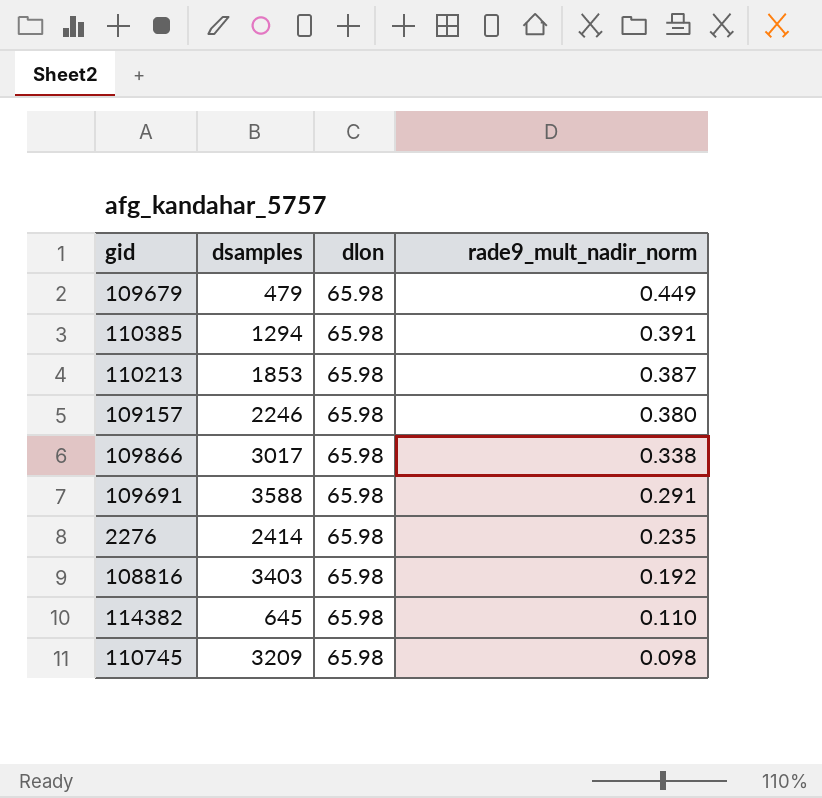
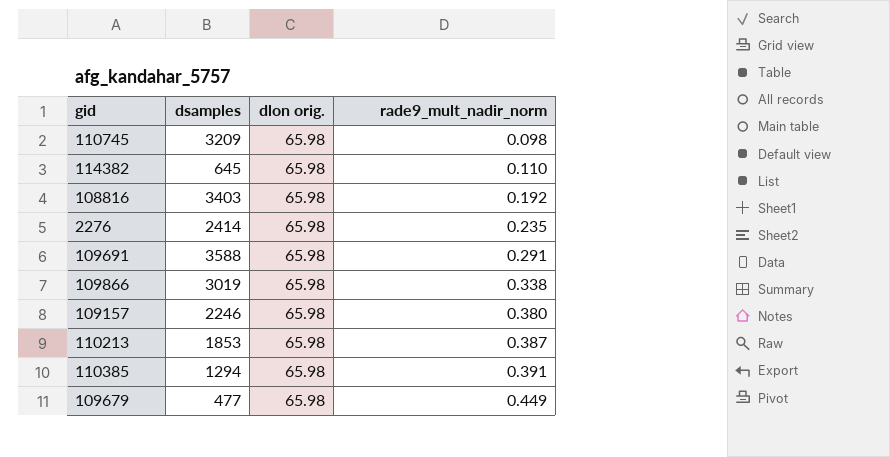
row order: rade9_mult_nadir_norm descending -> rade9_mult_nadir_norm ascending
column name: dlon -> dlon orig.
109866 | dsamples: 3017 -> 3019
109679 | dsamples: 479 -> 477

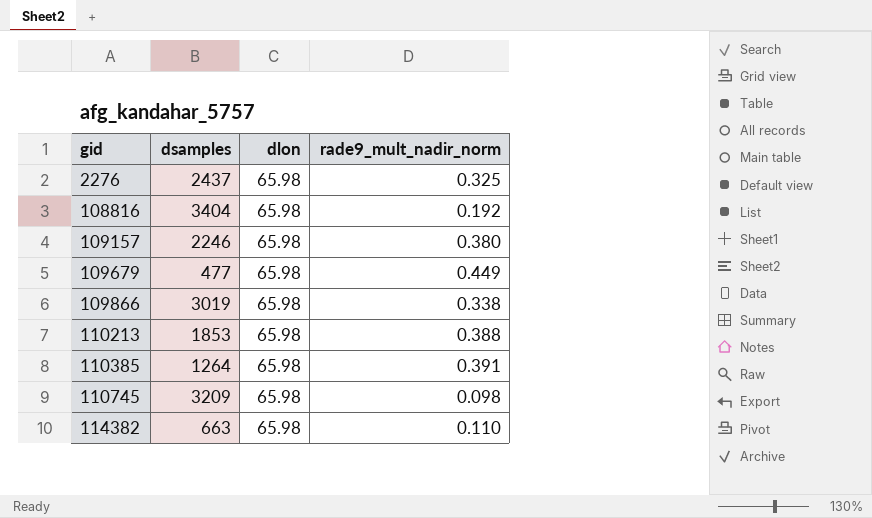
row order: rade9_mult_nadir_norm ascending -> gid ascending
column name: dlon orig. -> dlon
row 109691: 3588 | 65.98 | 0.291 -> none
2276 | dsamples: 2414 -> 2437
2276 | rade9_mult_nadir_norm: 0.235 -> 0.325
108816 | dsamples: 3403 -> 3404
110213 | rade9_mult_nadir_norm: 0.387 -> 0.388
110385 | dsamples: 1294 -> 1264
114382 | dsamples: 645 -> 663

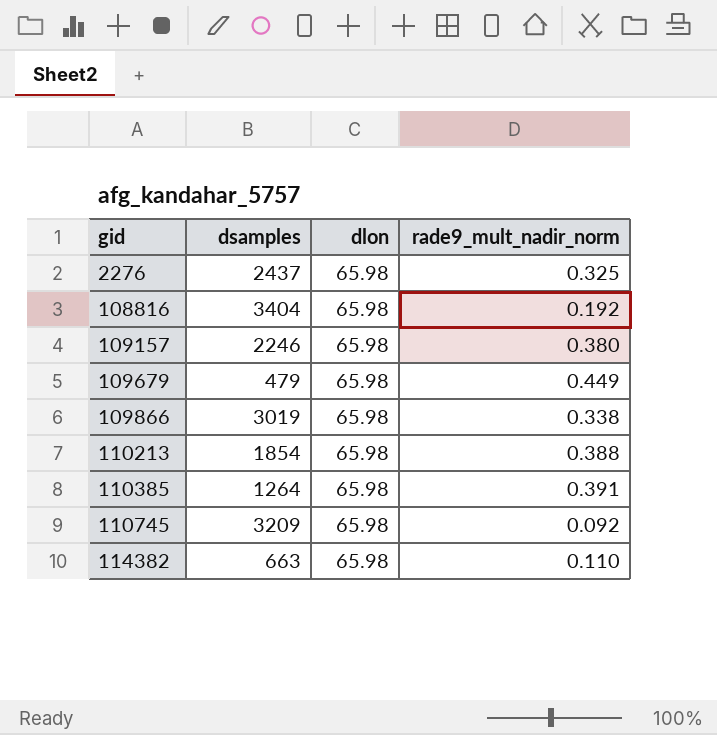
109679 | dsamples: 477 -> 479
110213 | dsamples: 1853 -> 1854
110745 | rade9_mult_nadir_norm: 0.098 -> 0.092

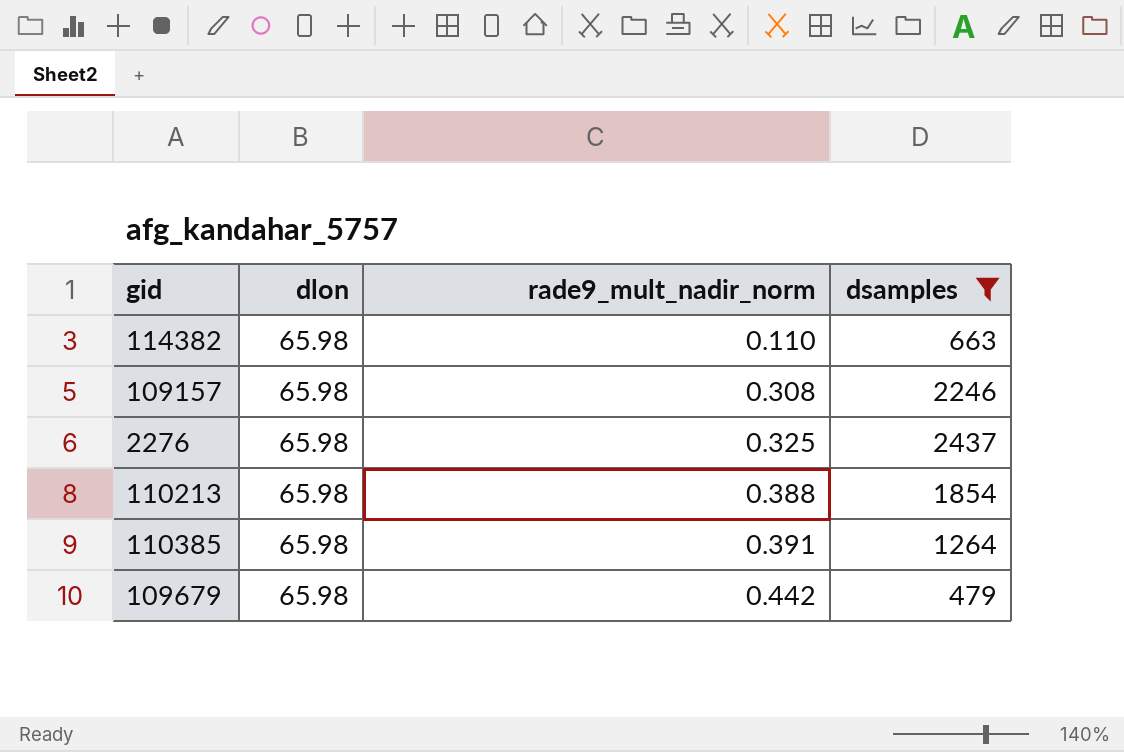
filter: none -> dsamples <= 2437
row order: gid ascending -> rade9_mult_nadir_norm ascending
column dsamples | position: 2 -> 4
109157 | rade9_mult_nadir_norm: 0.380 -> 0.308
109679 | rade9_mult_nadir_norm: 0.449 -> 0.442

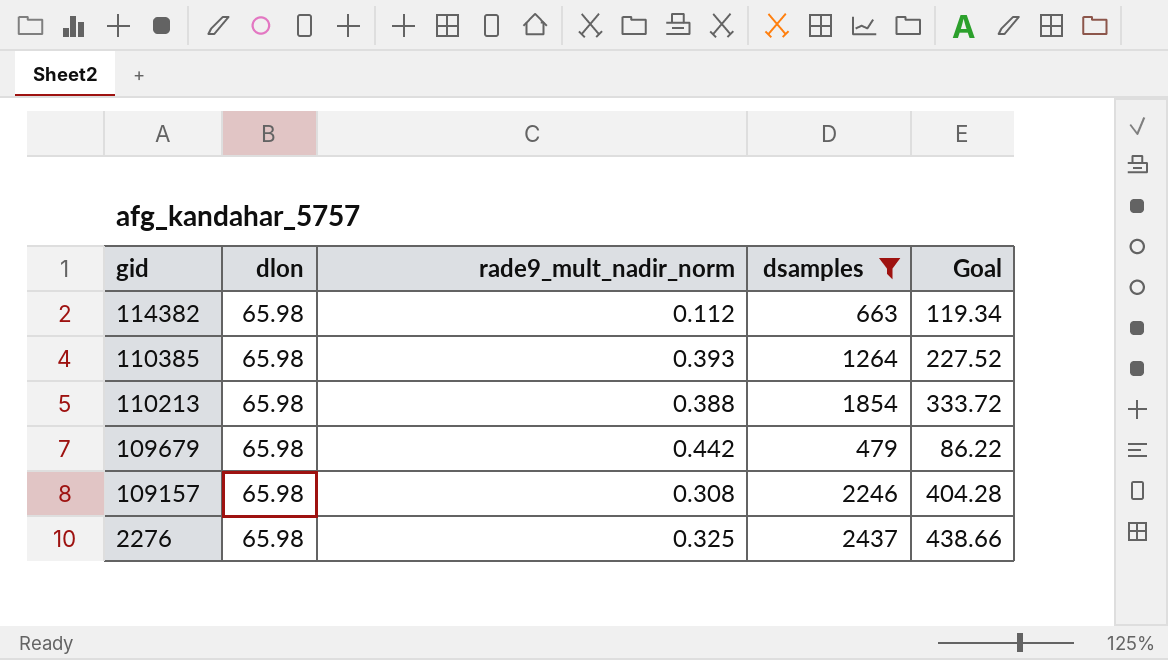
row order: rade9_mult_nadir_norm ascending -> gid descending
column Goal | formula: none -> [dsamples] * 0.18
114382 | rade9_mult_nadir_norm: 0.110 -> 0.112
110385 | rade9_mult_nadir_norm: 0.391 -> 0.393

